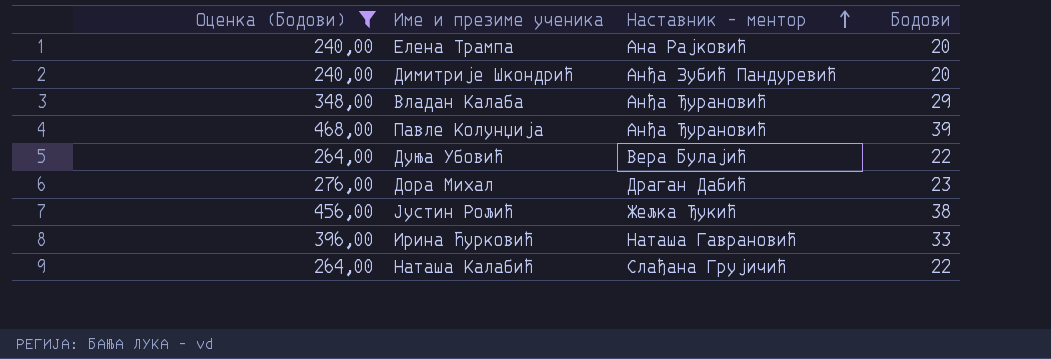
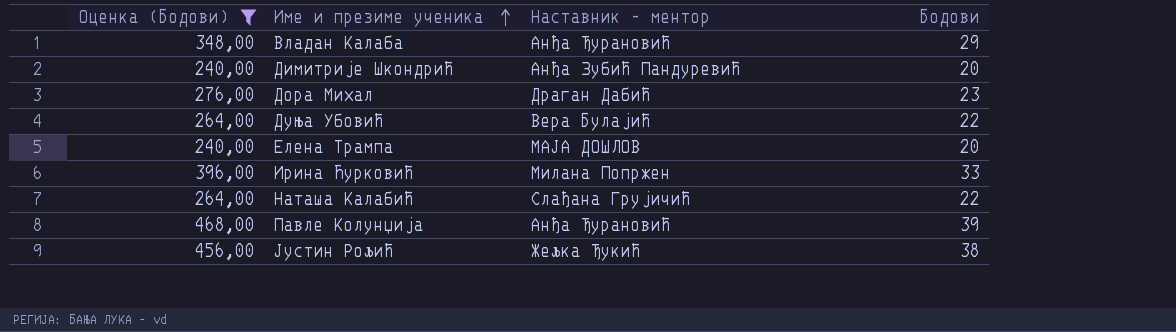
row order: Наставник - ментор ascending -> Име и презиме ученика ascending
Елена Трампа | Наставник - ментор: Ана Рајковић -> МАЈА ДОШЛОВ
Ирина Ћурковић | Наставник - ментор: Наташа Гаврановић -> Милана Попржен

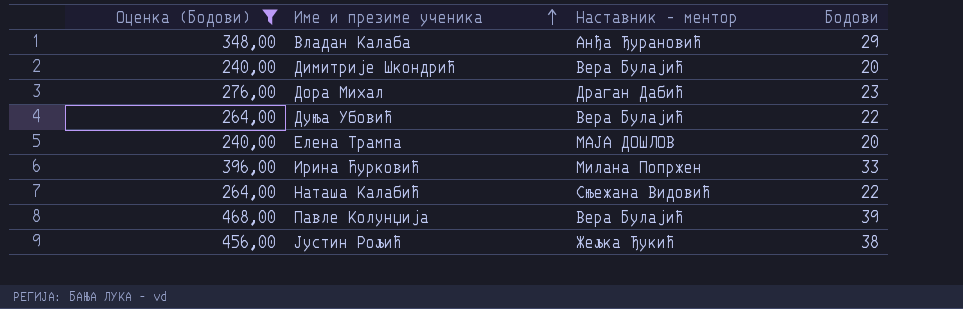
Димитрије Шкондрић | Наставник - ментор: Анђа Зубић Пандуревић -> Вера Булајић
Наташа Калабић | Наставник - ментор: Слађана Грујичић -> Сњежана Видовић
Павле Колунџија | Наставник - ментор: Анђа Ђурановић -> Вера Булајић

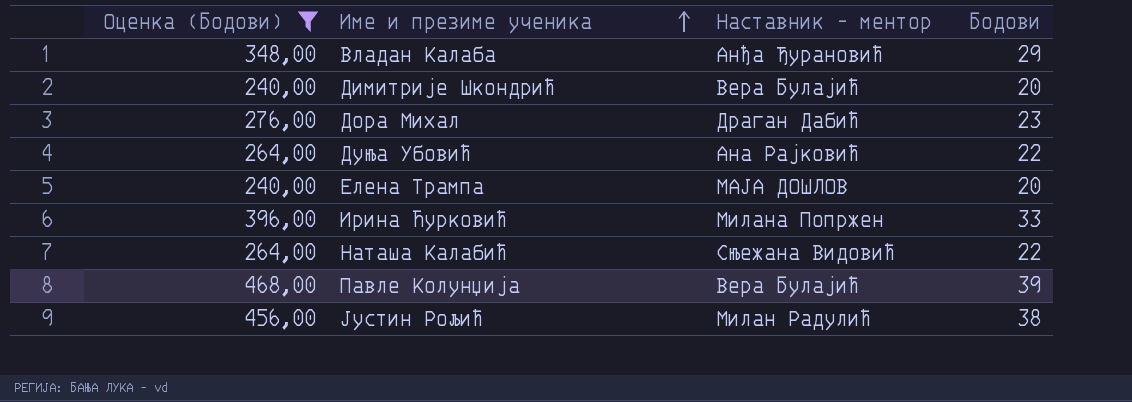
Дуња Убовић | Наставник - ментор: Вера Булајић -> Ана Рајковић
Јустин Рољић | Наставник - ментор: Жељка Ђукић -> Милан Радулић

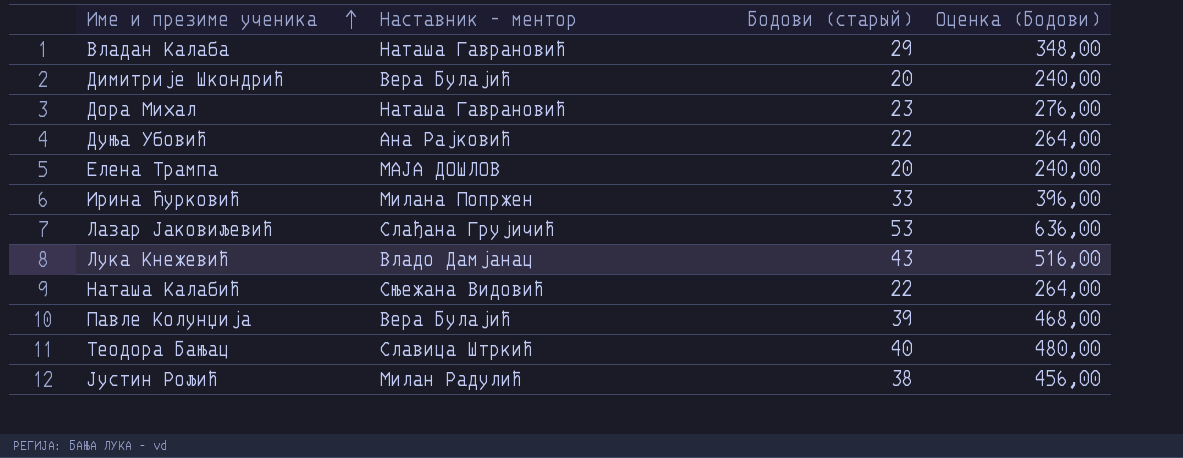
filter: Оценка (Бодови) <= 468,00 -> none
column name: Бодови -> Бодови (старый)
column Оценка (Бодови) | position: 1 -> 4
Владан Калаба | Наставник - ментор: Анђа Ђурановић -> Наташа Гаврановић
Дора Михал | Наставник - ментор: Драган Дабић -> Наташа Гаврановић

